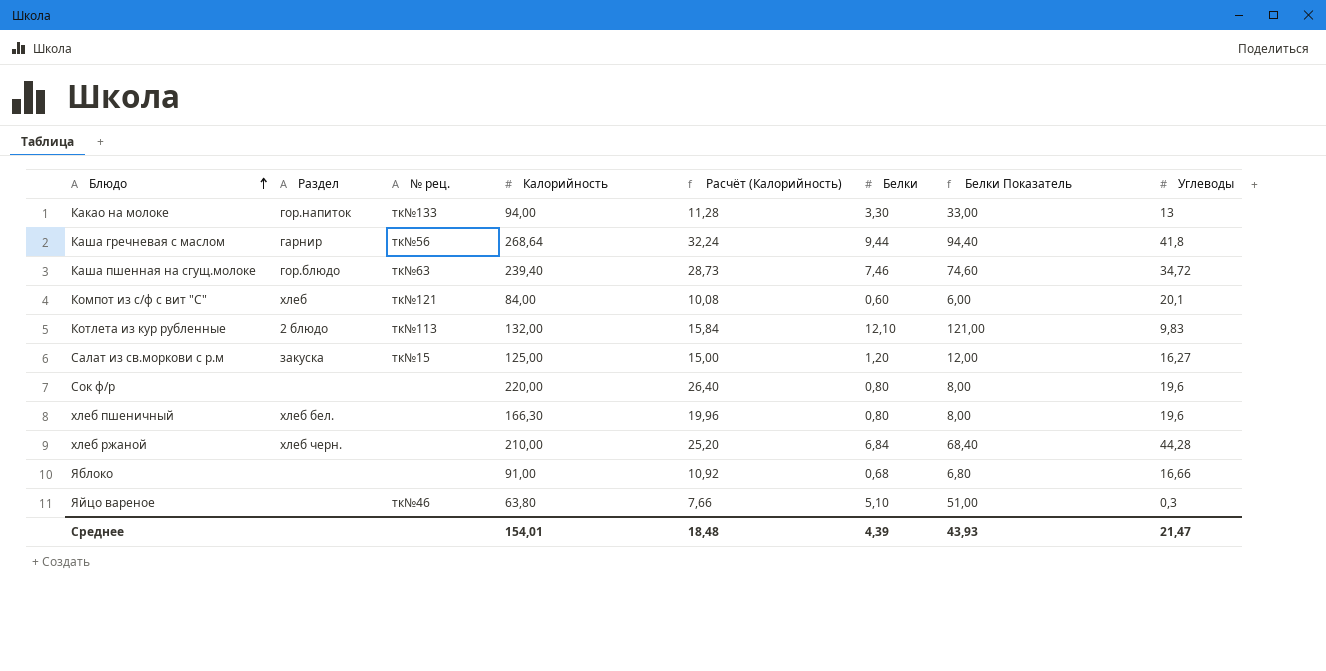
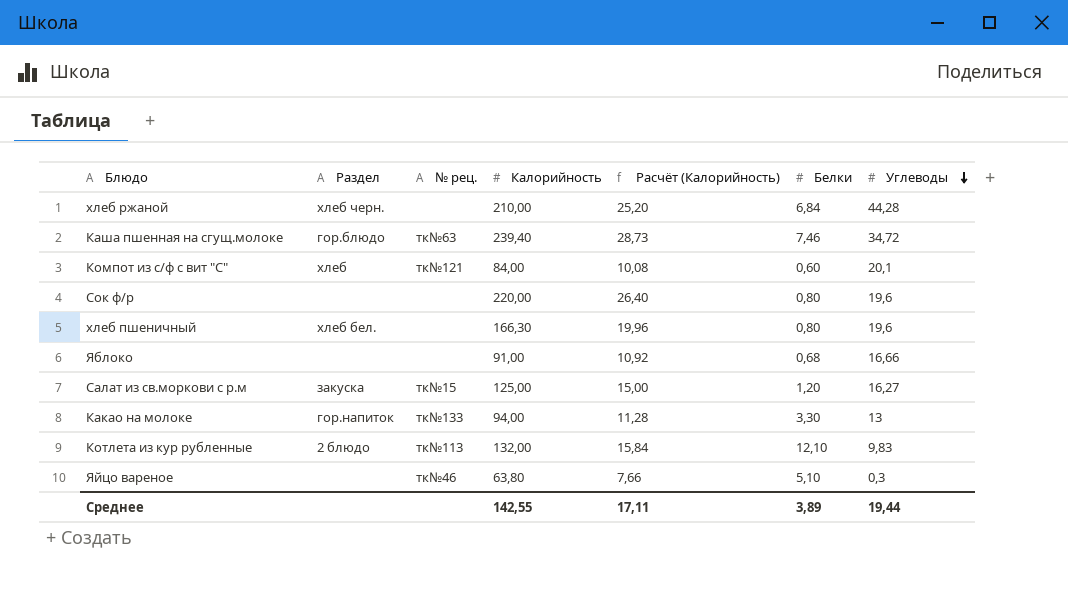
row order: Блюдо ascending -> Углеводы descending
column Белки Показатель | formula: [Белки] * 10 -> none
row Каша гречневая с маслом: гарнир | тк№56 | 268,64 | 32,24 | 9,44 | 94,40 | 41,8 -> none
Среднее | Калорийность: 154,01 -> 142,55
Среднее | Расчёт (Калорийность): 18,48 -> 17,11
Среднее | Белки: 4,39 -> 3,89
Среднее | Углеводы: 21,47 -> 19,44

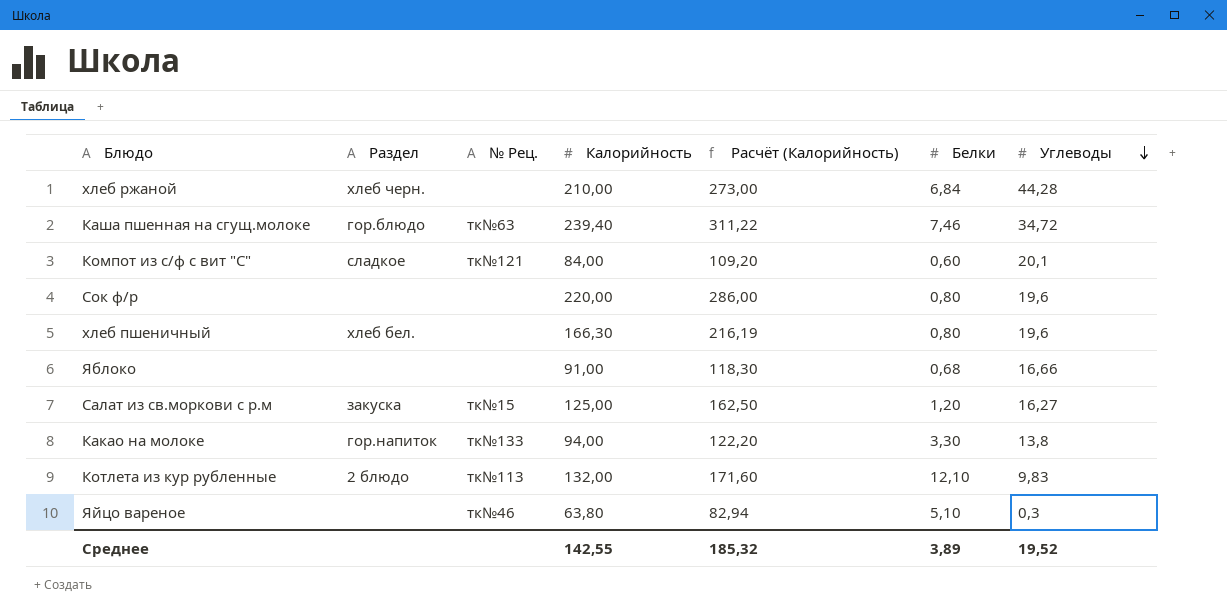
column name: № рец. -> № Рец.
column Расчёт (Калорийность) | formula: [Калорийность] * 0,12 -> [Калорийность] * 1,3
Компот из с/ф с вит "С" | Раздел: хлеб -> сладкое
Какао на молоке | Углеводы: 13 -> 13,8
Среднее | Расчёт (Калорийность): 17,11 -> 185,32
Среднее | Углеводы: 19,44 -> 19,52

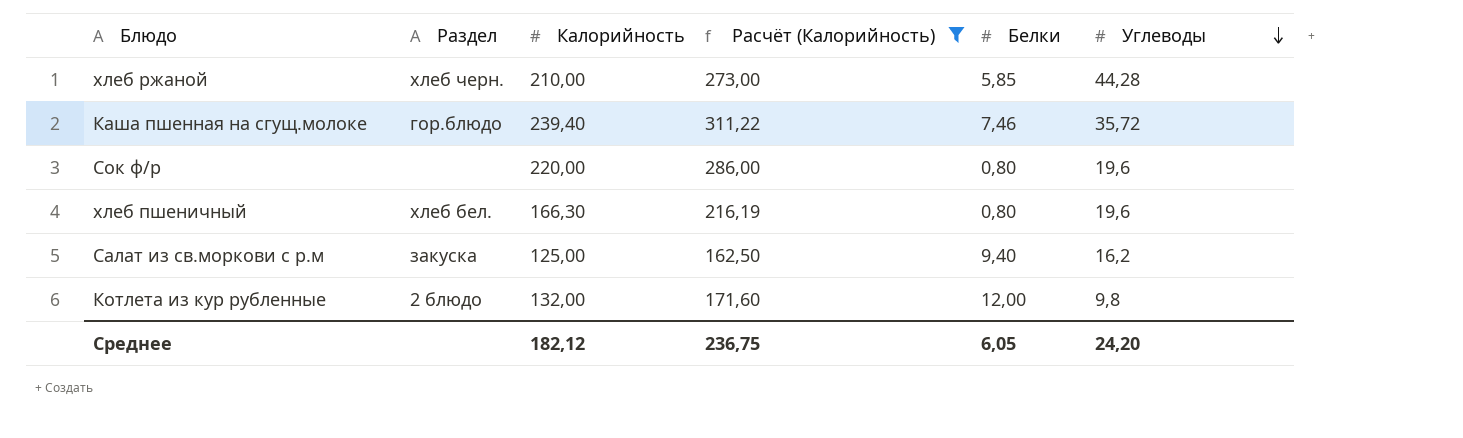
filter: none -> Расчёт (Калорийность) >= 162,50
column № Рец. | position: 3 -> none
хлеб ржаной | Белки: 6,84 -> 5,85
Каша пшенная на сгущ.молоке | Углеводы: 34,72 -> 35,72
Салат из св.моркови с р.м | Белки: 1,20 -> 9,40
Салат из св.моркови с р.м | Углеводы: 16,27 -> 16,2
Котлета из кур рубленные | Белки: 12,10 -> 12,00
Котлета из кур рубленные | Углеводы: 9,83 -> 9,8
Среднее | Калорийность: 142,55 -> 182,12
Среднее | Расчёт (Калорийность): 185,32 -> 236,75
Среднее | Белки: 3,89 -> 6,05
Среднее | Углеводы: 19,52 -> 24,20

